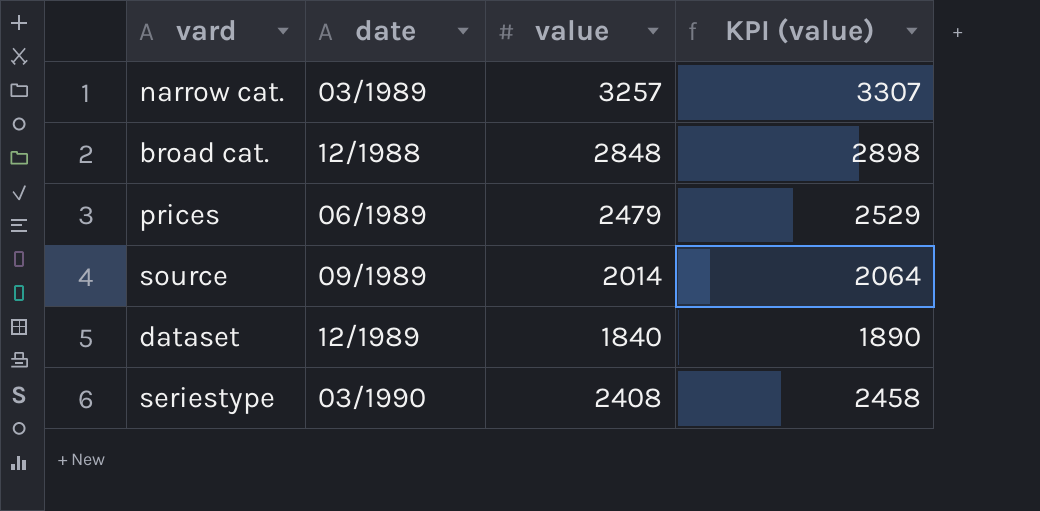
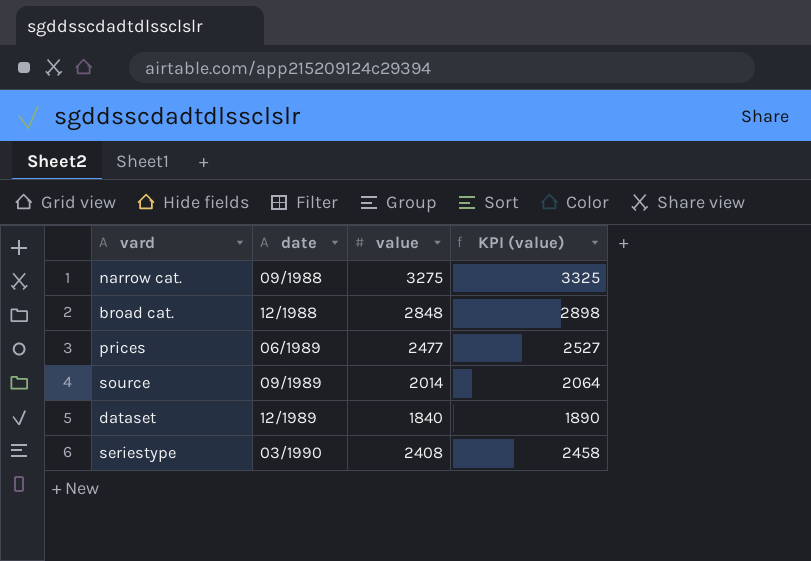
narrow cat. | date: 03/1989 -> 09/1988
narrow cat. | value: 3257 -> 3275
narrow cat. | KPI (value): 3307 -> 3325
prices | value: 2479 -> 2477
prices | KPI (value): 2529 -> 2527

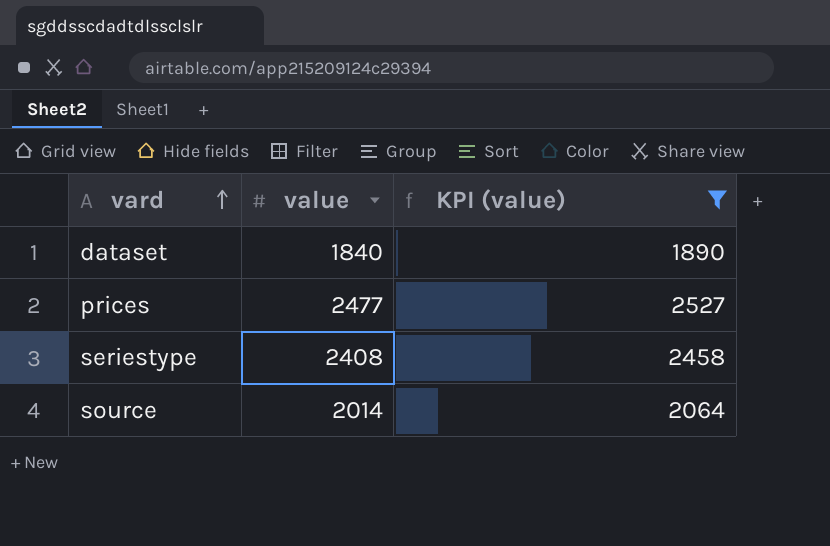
filter: none -> KPI (value) <= 2527
row order: none -> vard ascending
column date | position: 2 -> none

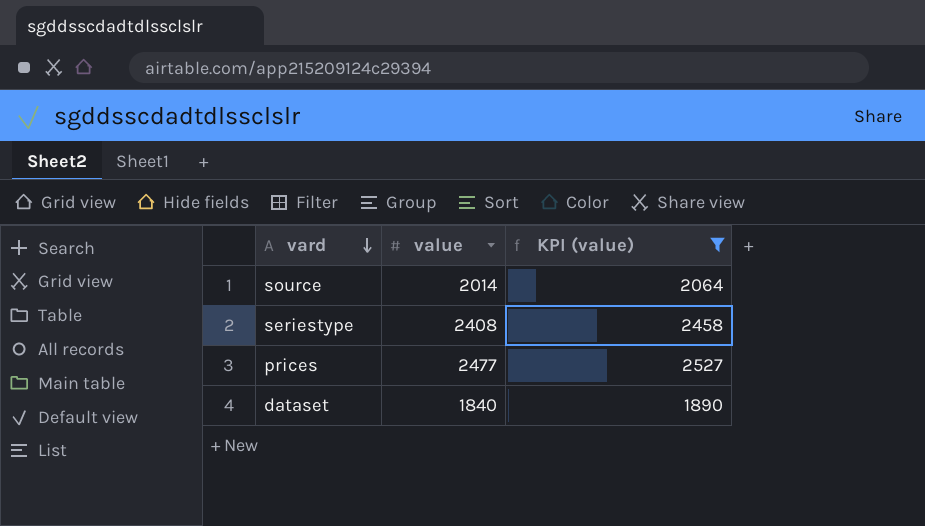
row order: vard ascending -> vard descending

